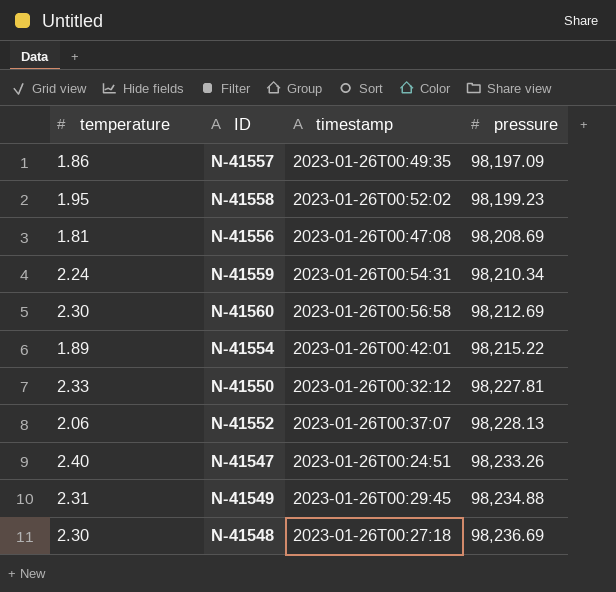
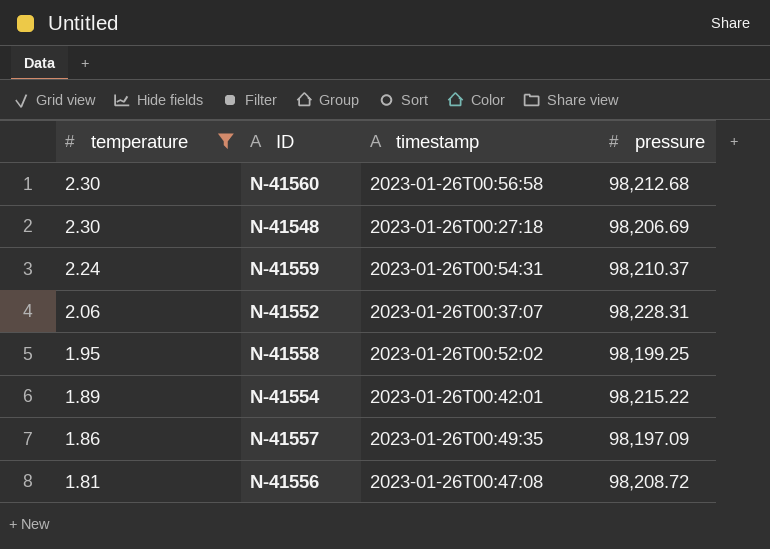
filter: none -> temperature <= 2.30
row order: pressure ascending -> temperature descending
N-41560 | pressure: 98,212.69 -> 98,212.68
N-41548 | pressure: 98,236.69 -> 98,206.69
N-41559 | pressure: 98,210.34 -> 98,210.37
N-41552 | pressure: 98,228.13 -> 98,228.31
N-41558 | pressure: 98,199.23 -> 98,199.25
N-41556 | pressure: 98,208.69 -> 98,208.72

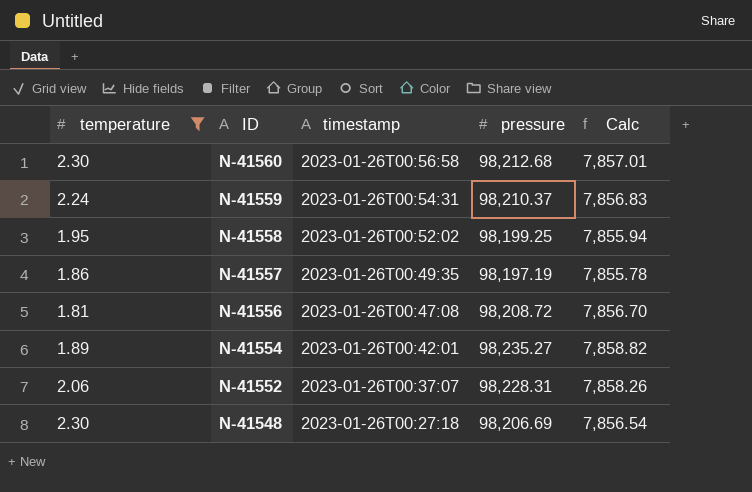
row order: temperature descending -> ID descending
column Calc | formula: none -> [pressure] * 0.08
N-41557 | pressure: 98,197.09 -> 98,197.19
N-41554 | pressure: 98,215.22 -> 98,235.27

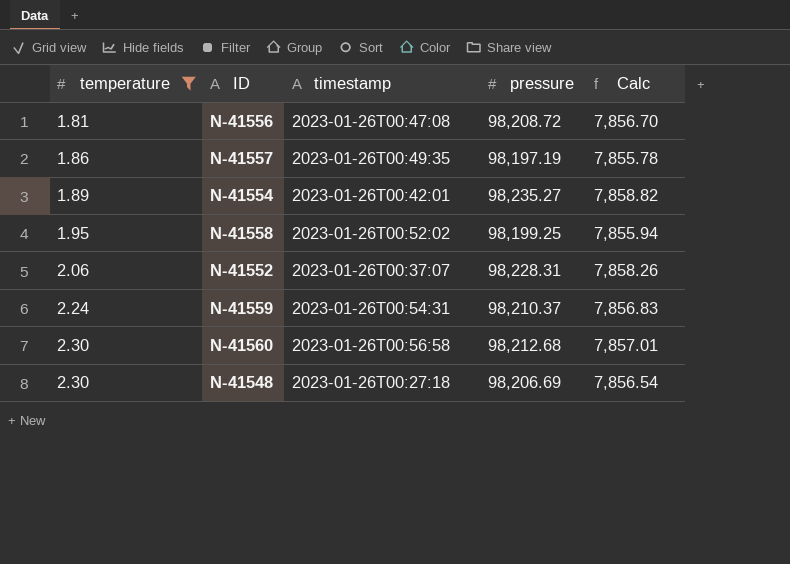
row order: ID descending -> temperature ascending

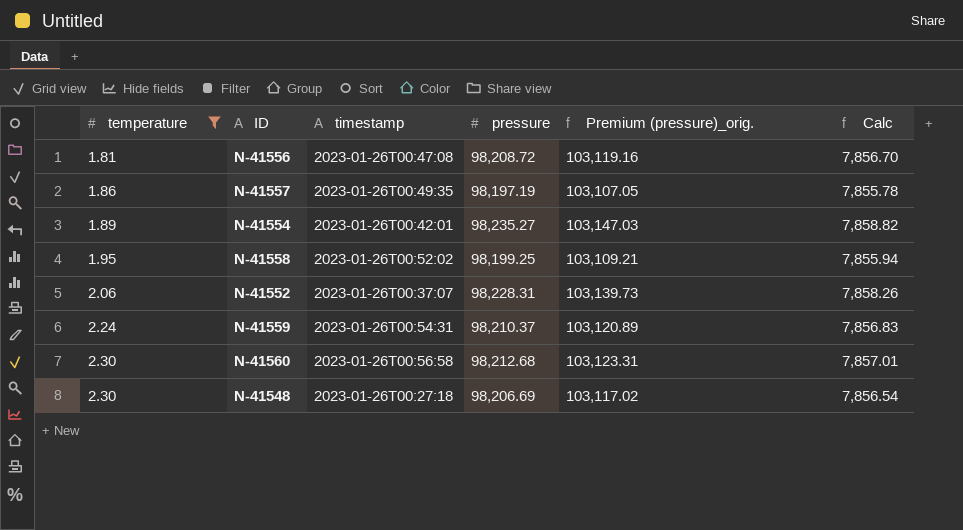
column Premium (pressure)_orig. | formula: none -> [pressure] * 1.05

